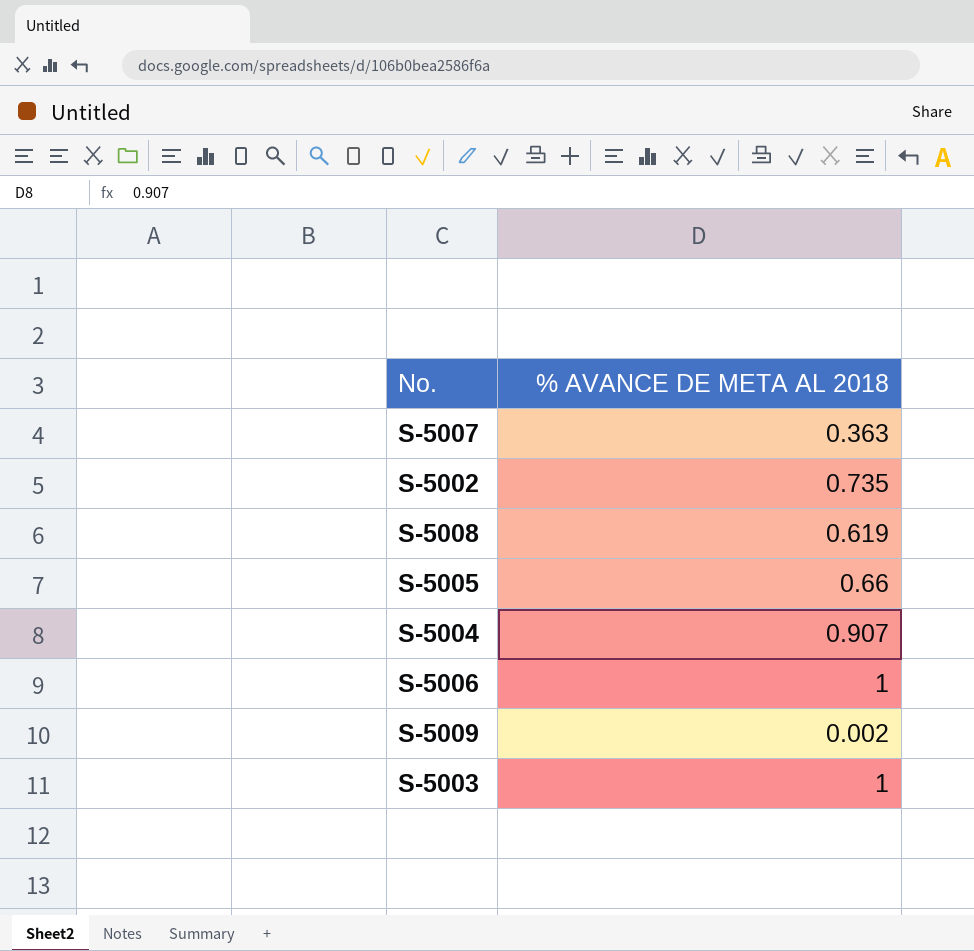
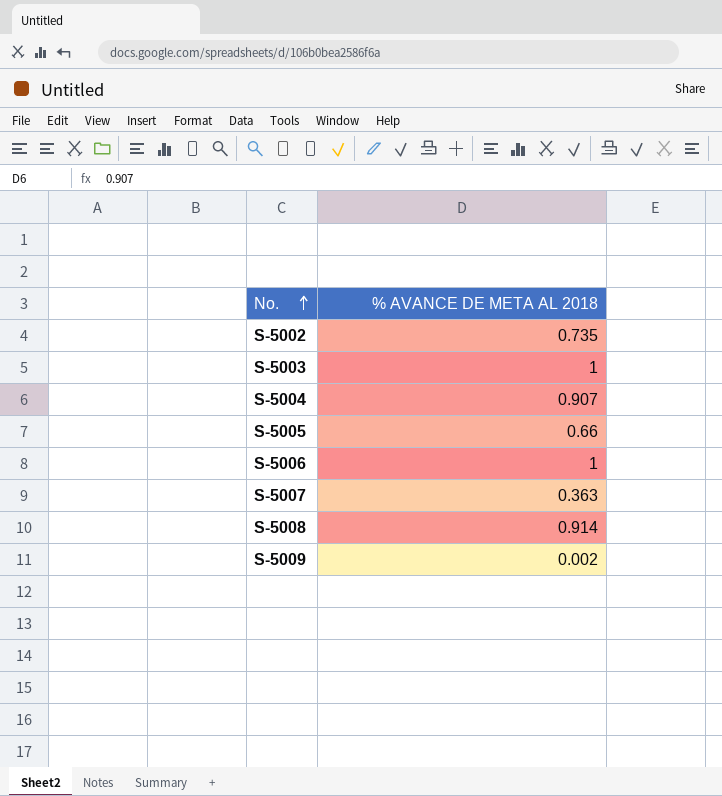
row order: none -> No. ascending
S-5008 | % AVANCE DE META AL 2018: 0.619 -> 0.914

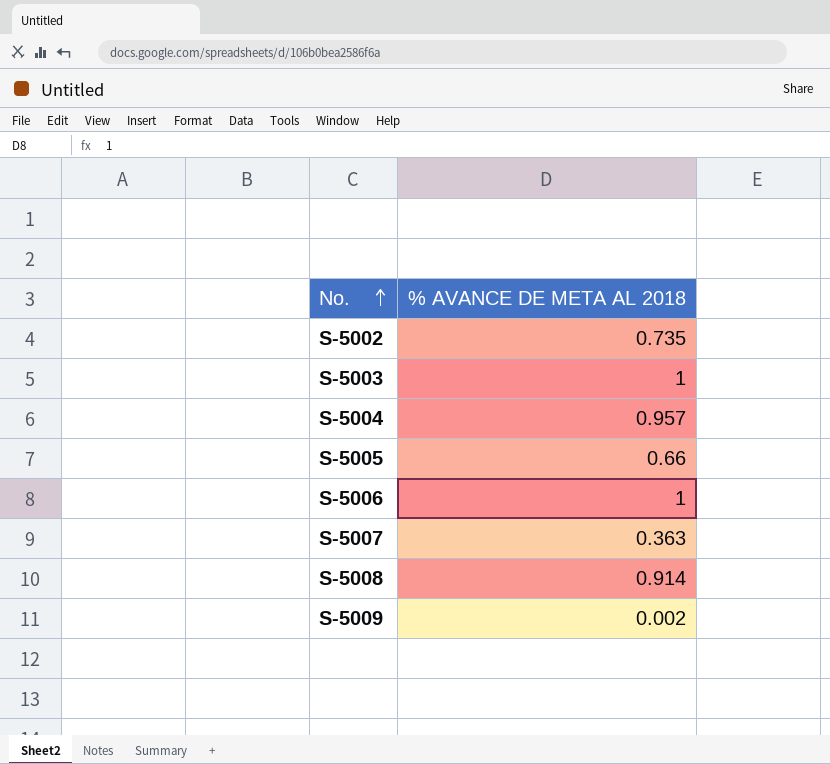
S-5004 | % AVANCE DE META AL 2018: 0.907 -> 0.957

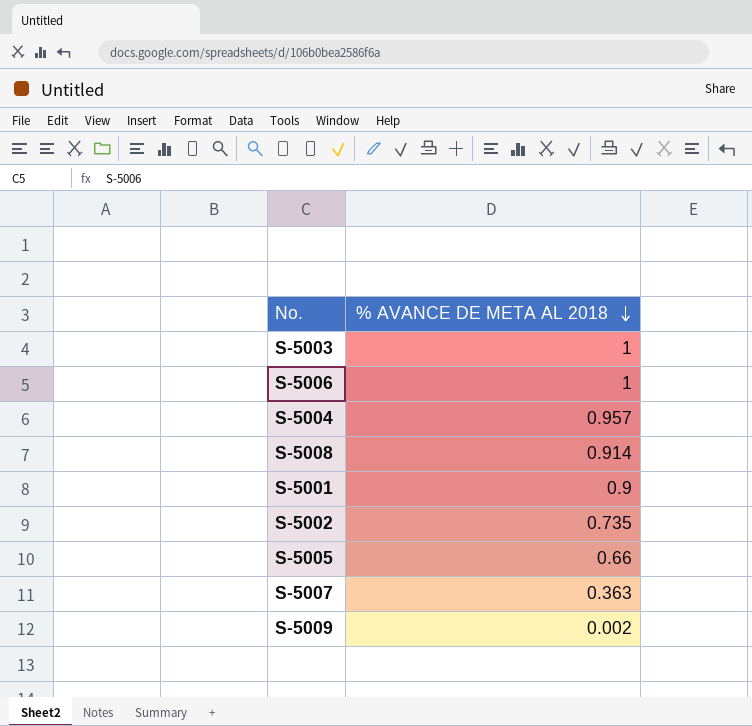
row order: No. ascending -> % AVANCE DE META AL 2018 descending
row S-5001: none -> 0.9

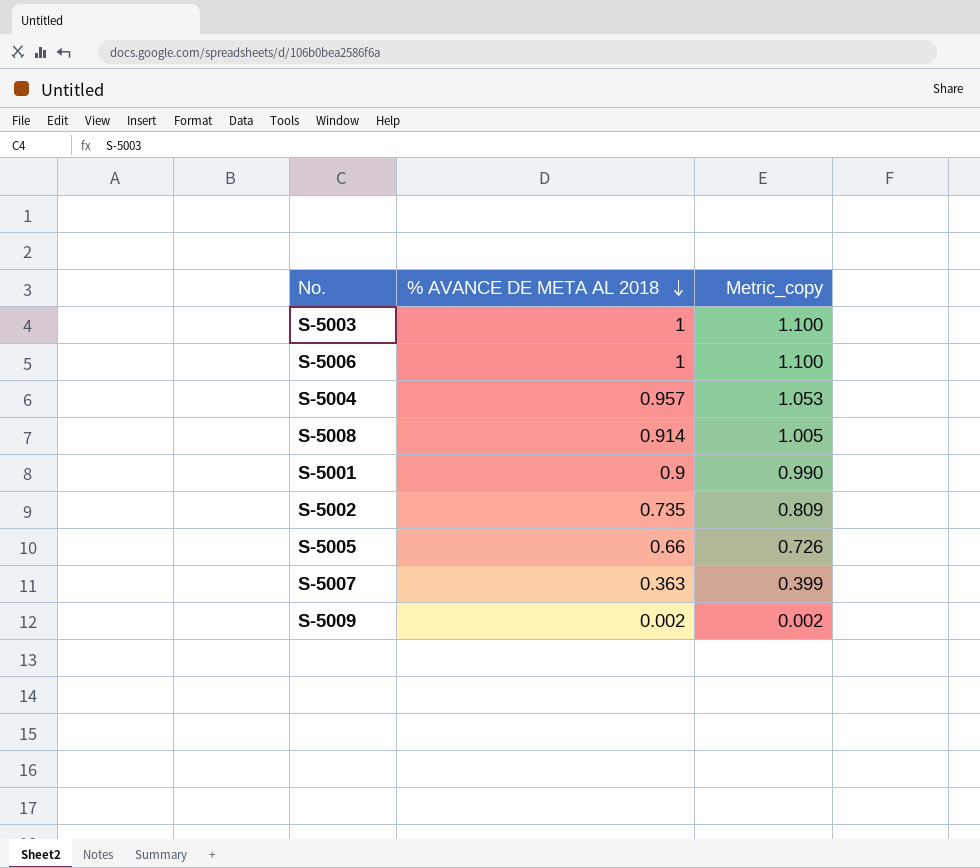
column Metric_copy | formula: none -> [% AVANCE DE META AL 2018] * 1.1

